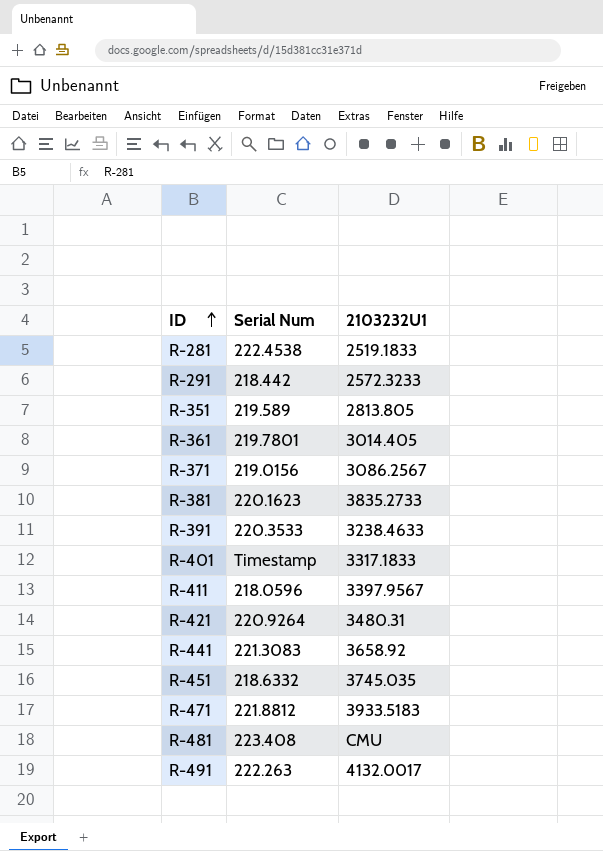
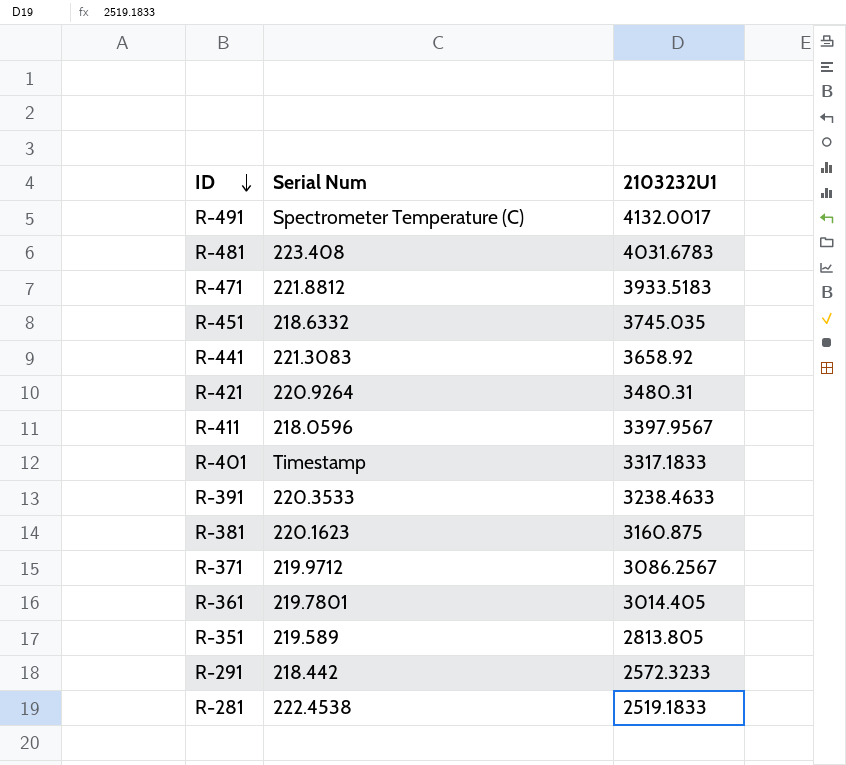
row order: ID ascending -> ID descending
R-491 | Serial Num: 222.263 -> Spectrometer Temperature (C)
R-481 | 2103232U1: CMU -> 4031.6783
R-381 | 2103232U1: 3835.2733 -> 3160.875
R-371 | Serial Num: 219.0156 -> 219.9712

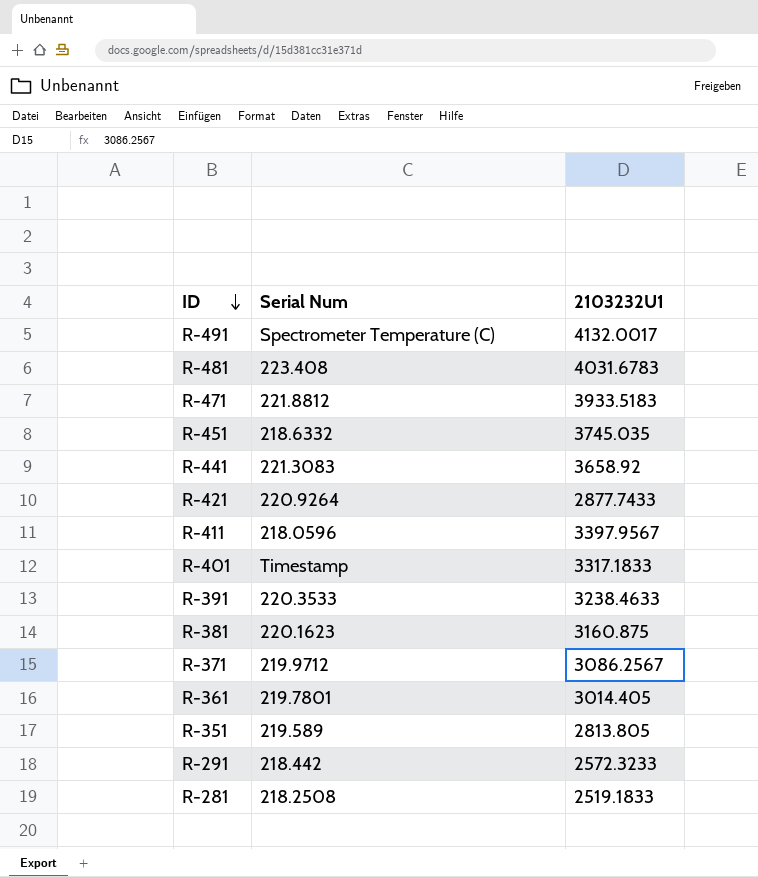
R-421 | 2103232U1: 3480.31 -> 2877.7433
R-281 | Serial Num: 222.4538 -> 218.2508

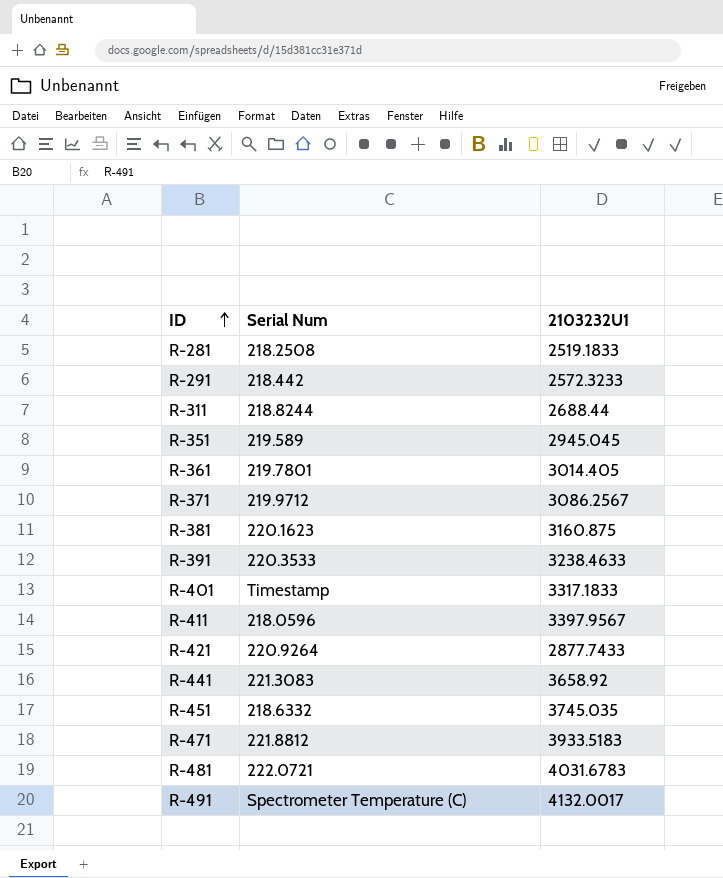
row order: ID descending -> ID ascending
row R-311: none -> 218.8244 | 2688.44
R-351 | 2103232U1: 2813.805 -> 2945.045
R-481 | Serial Num: 223.408 -> 222.0721

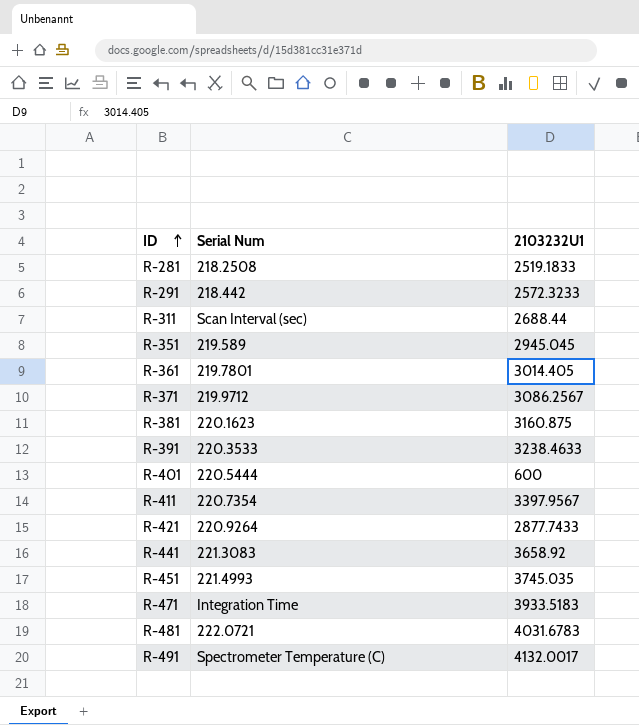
R-311 | Serial Num: 218.8244 -> Scan Interval (sec)
R-401 | Serial Num: Timestamp -> 220.5444
R-401 | 2103232U1: 3317.1833 -> 600
R-411 | Serial Num: 218.0596 -> 220.7354
R-451 | Serial Num: 218.6332 -> 221.4993
R-471 | Serial Num: 221.8812 -> Integration Time

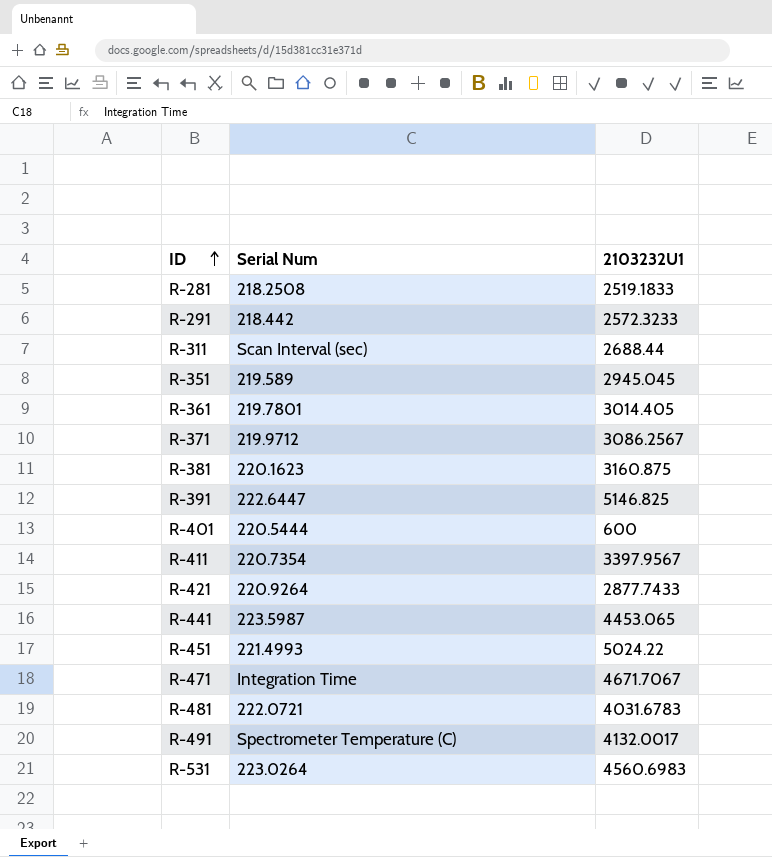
R-391 | Serial Num: 220.3533 -> 222.6447
R-391 | 2103232U1: 3238.4633 -> 5146.825
R-441 | Serial Num: 221.3083 -> 223.5987
R-441 | 2103232U1: 3658.92 -> 4453.065
R-451 | 2103232U1: 3745.035 -> 5024.22
R-471 | 2103232U1: 3933.5183 -> 4671.7067
row R-531: none -> 223.0264 | 4560.6983

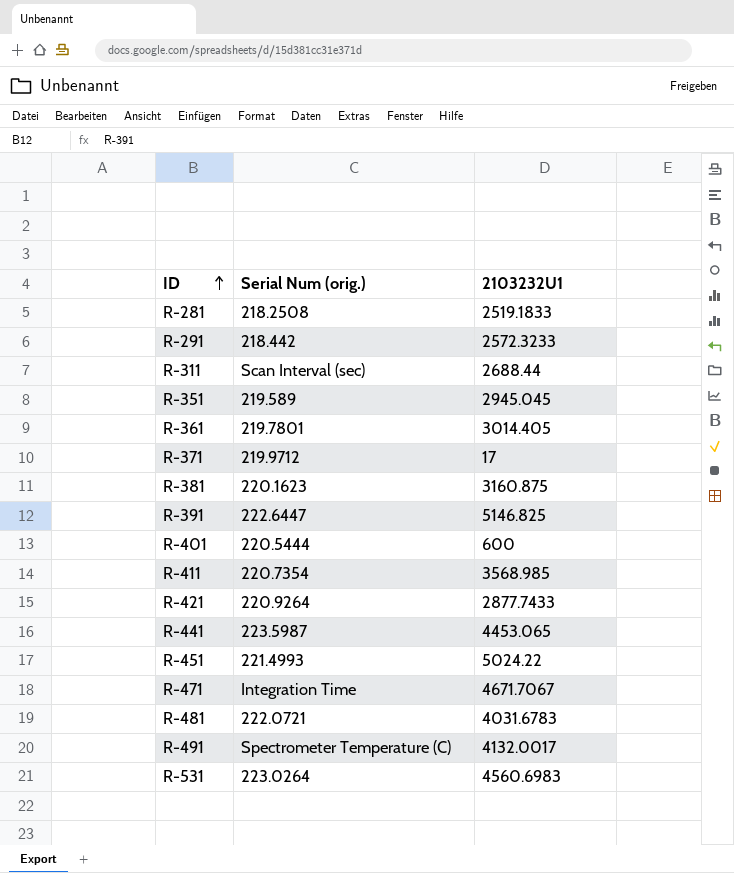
column name: Serial Num -> Serial Num (orig.)
R-371 | 2103232U1: 3086.2567 -> 17
R-411 | 2103232U1: 3397.9567 -> 3568.985

